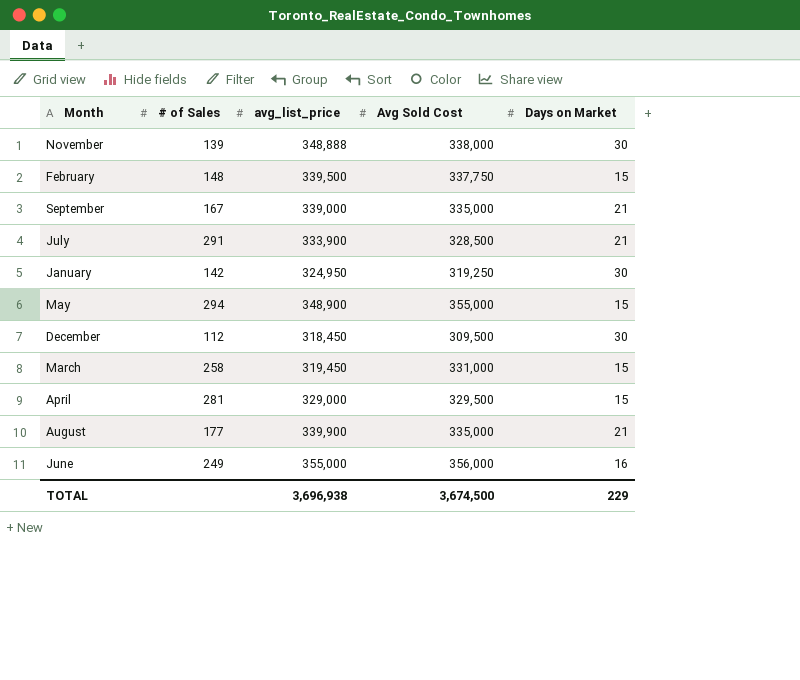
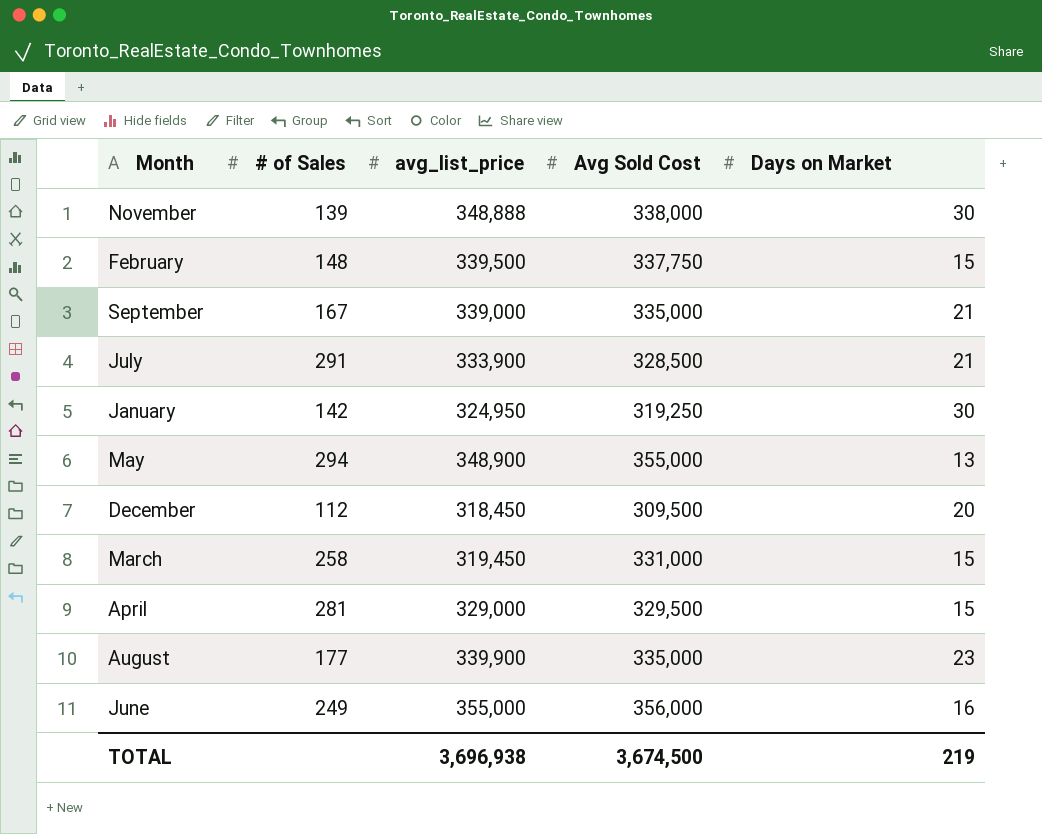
May | Days on Market: 15 -> 13
December | Days on Market: 30 -> 20
August | Days on Market: 21 -> 23
TOTAL | Days on Market: 229 -> 219

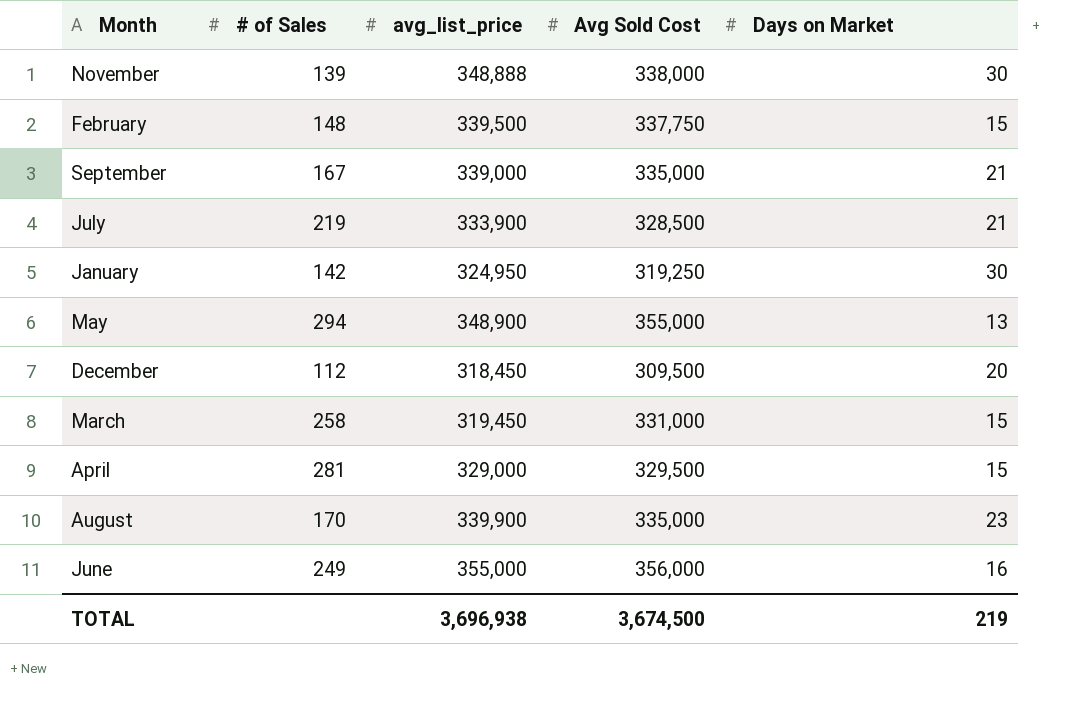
July | # of Sales: 291 -> 219
August | # of Sales: 177 -> 170

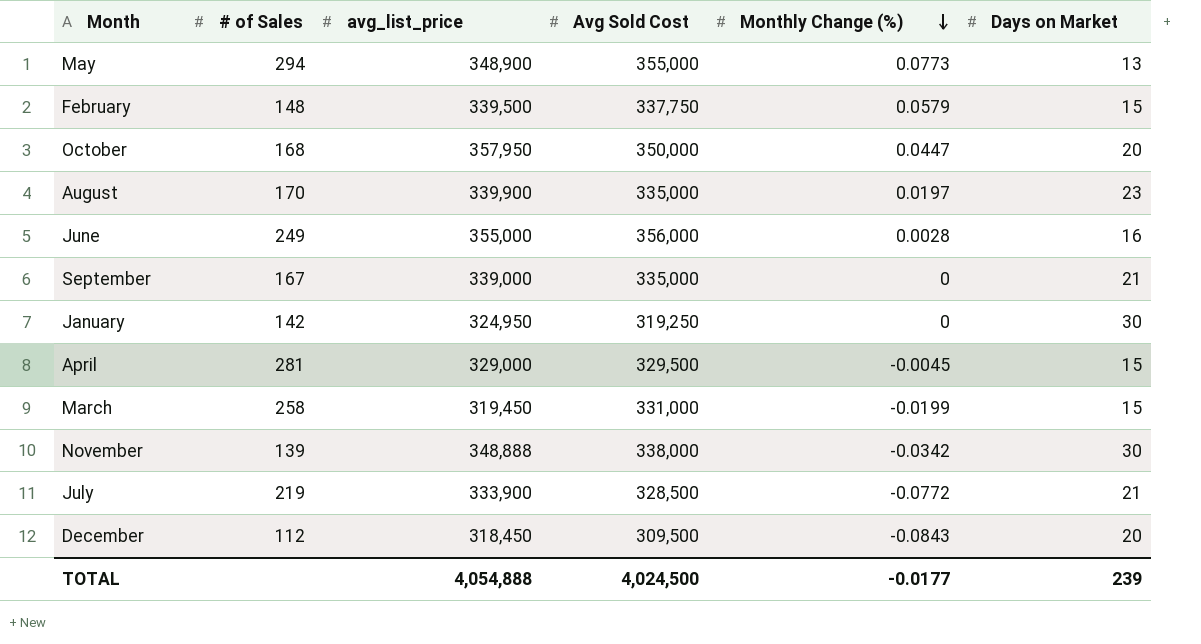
row order: none -> Monthly Change (%) descending
column Monthly Change (%) | position: none -> 5
row October: none -> 168 | 357,950 | 350,000 | 0.0447 | 20
TOTAL | avg_list_price: 3,696,938 -> 4,054,888
TOTAL | Avg Sold Cost: 3,674,500 -> 4,024,500
TOTAL | Days on Market: 219 -> 239

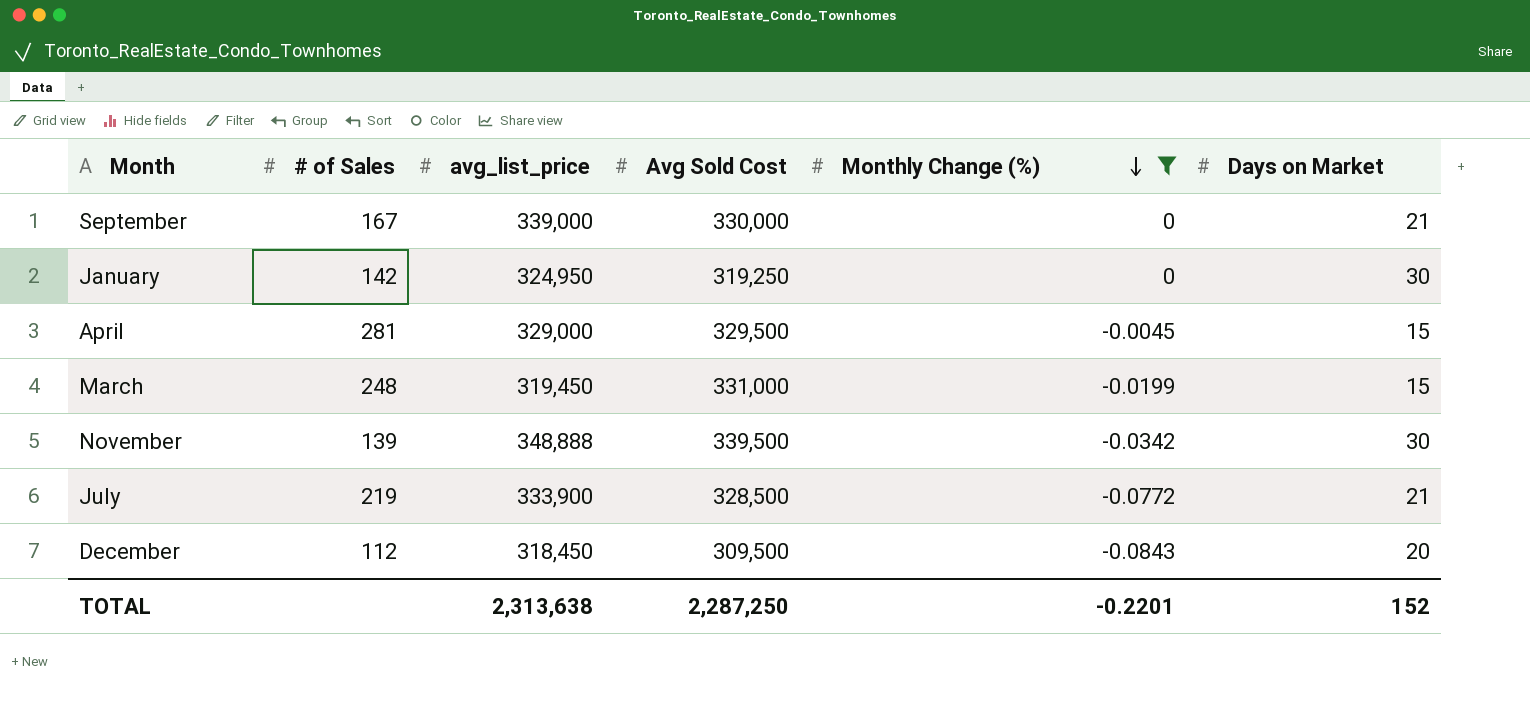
filter: none -> Monthly Change (%) <= 0
September | Avg Sold Cost: 335,000 -> 330,000
March | # of Sales: 258 -> 248
November | Avg Sold Cost: 338,000 -> 339,500
TOTAL | avg_list_price: 4,054,888 -> 2,313,638
TOTAL | Avg Sold Cost: 4,024,500 -> 2,287,250
TOTAL | Monthly Change (%): -0.0177 -> -0.2201
TOTAL | Days on Market: 239 -> 152

